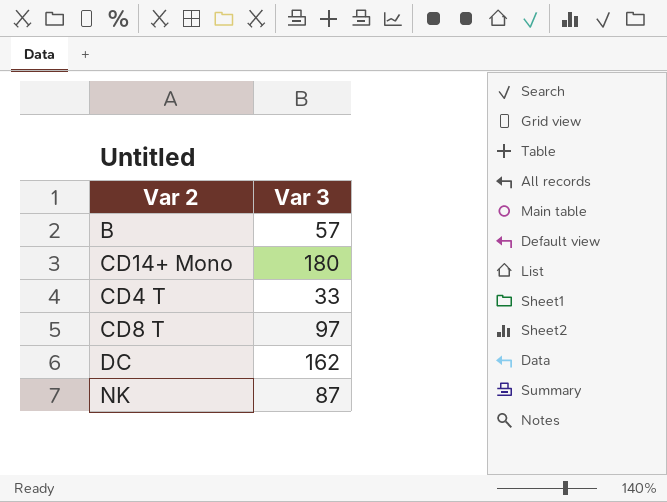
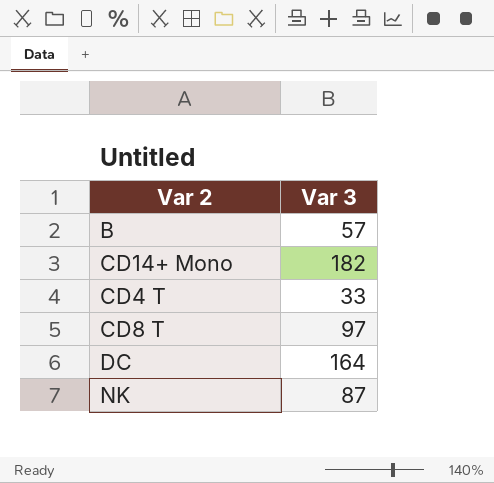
CD14+ Mono | Var 3: 180 -> 182
DC | Var 3: 162 -> 164

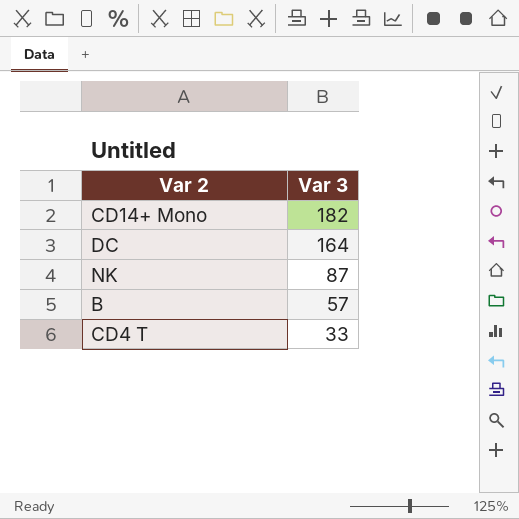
row order: none -> Var 3 descending
row CD8 T: 97 -> none

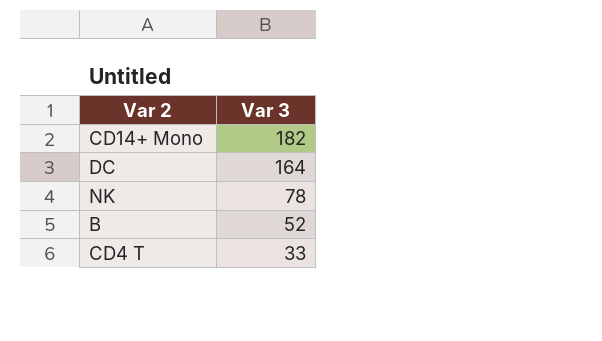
NK | Var 3: 87 -> 78
B | Var 3: 57 -> 52

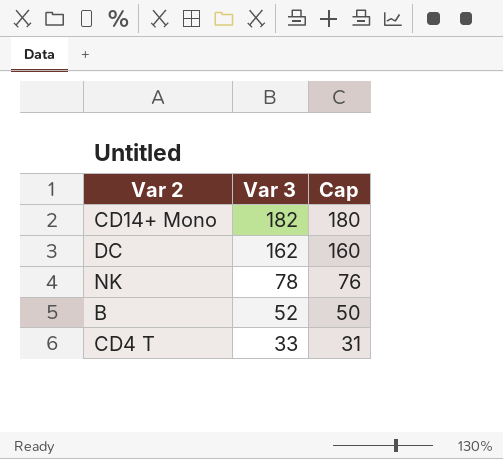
column Cap | formula: none -> [Var 3] - 2
DC | Var 3: 164 -> 162

